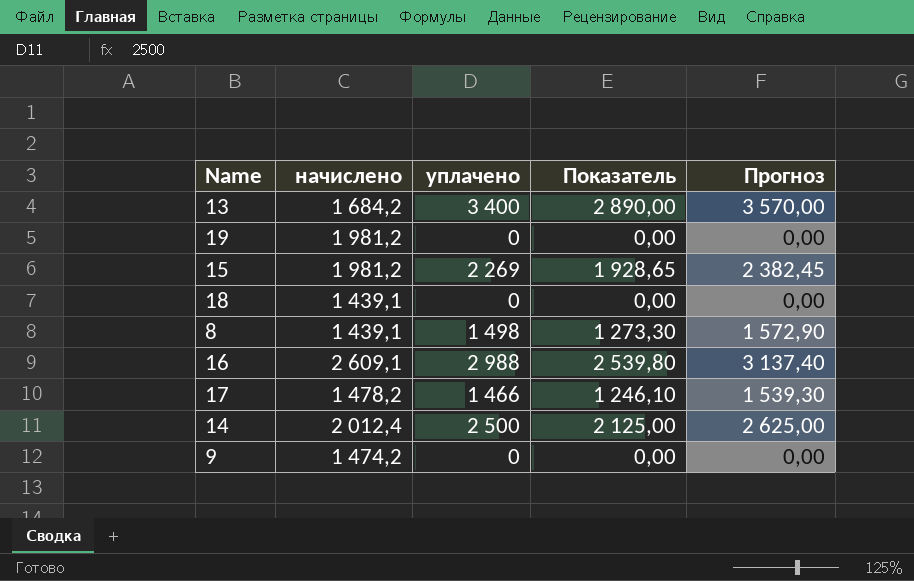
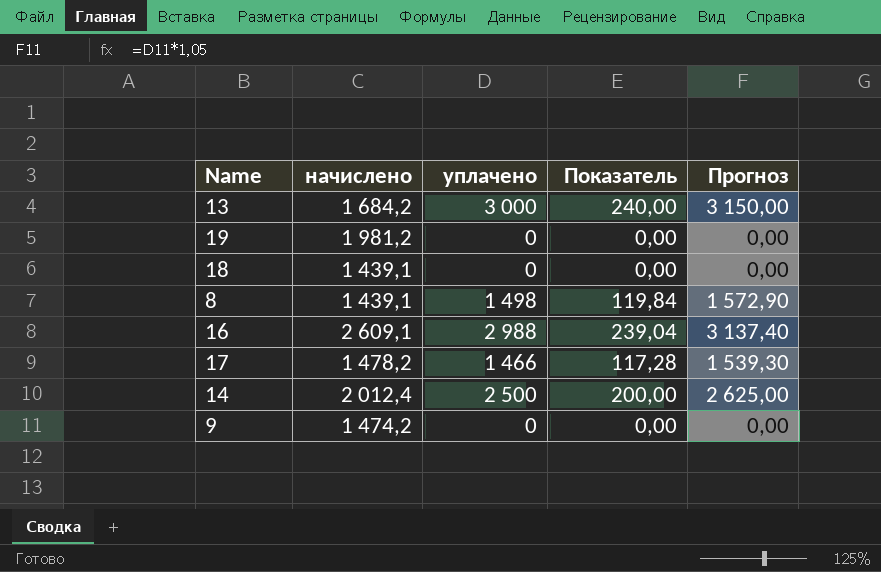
column Показатель | formula: [уплачено] * 0,85 -> [уплачено] * 0,08
row 15: 1 981,2 | 2 269 | 1 928,65 | 2 382,45 -> none
13 | уплачено: 3 400 -> 3 000
13 | Прогноз: 3 570,00 -> 3 150,00

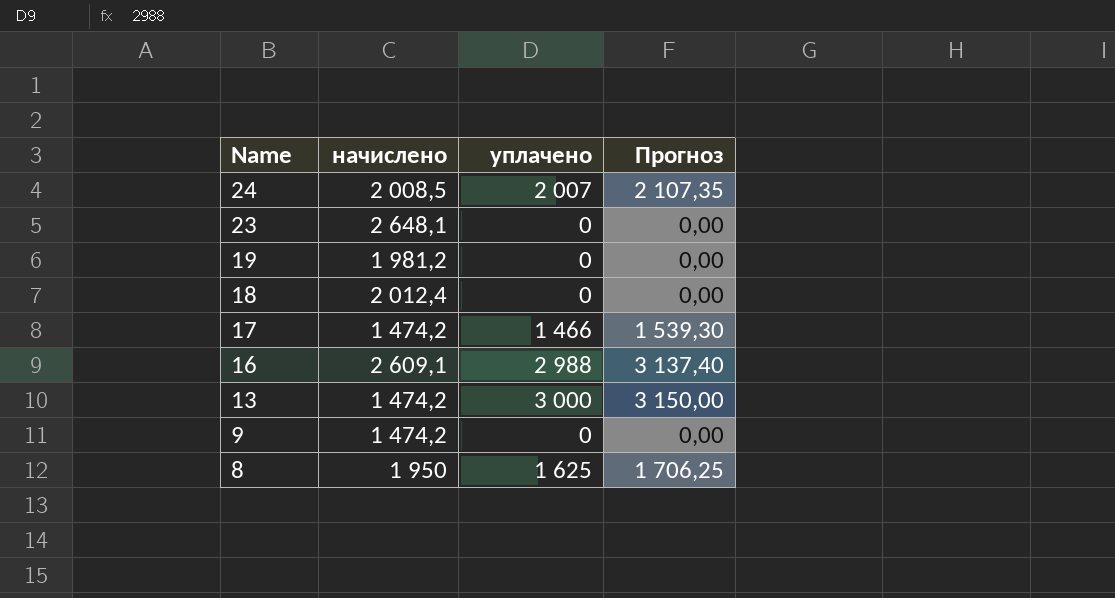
row order: none -> Name descending
column Показатель | formula: [уплачено] * 0,08 -> none
row 14: 2 012,4 | 2 500 | 200,00 | 2 625,00 -> none
row 24: none -> 2 008,5 | 2 007 | 2 107,35
row 23: none -> 2 648,1 | 0 | 0,00
18 | начислено: 1 439,1 -> 2 012,4
17 | начислено: 1 478,2 -> 1 474,2
13 | начислено: 1 684,2 -> 1 474,2
8 | начислено: 1 439,1 -> 1 950
8 | уплачено: 1 498 -> 1 625
8 | Прогноз: 1 572,90 -> 1 706,25

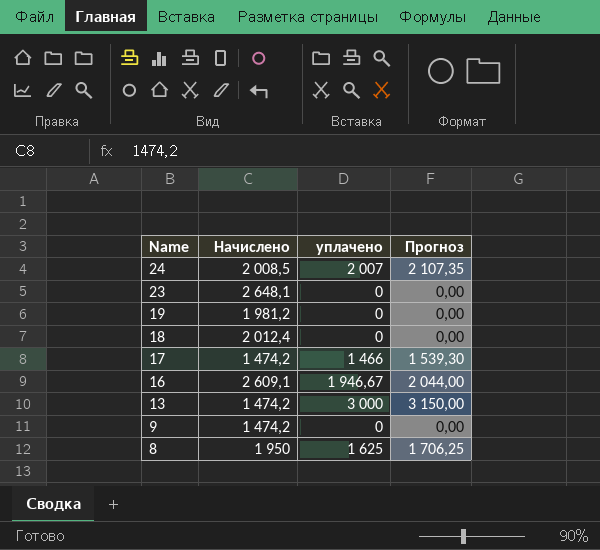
column name: начислено -> Начислено
16 | уплачено: 2 988 -> 1 946,67
16 | Прогноз: 3 137,40 -> 2 044,00

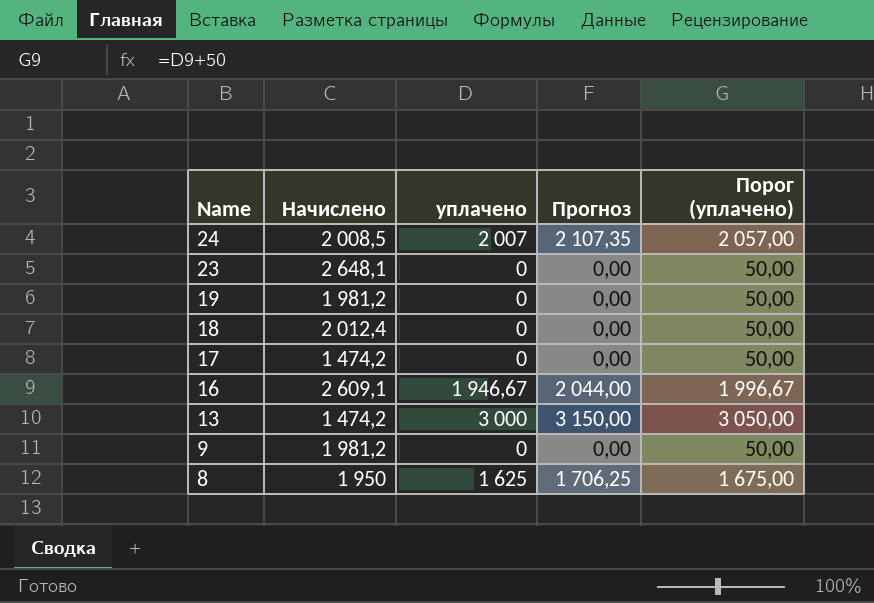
column Порог (уплачено) | formula: none -> [уплачено] + 50
17 | уплачено: 1 466 -> 0
17 | Прогноз: 1 539,30 -> 0,00
9 | Начислено: 1 474,2 -> 1 981,2

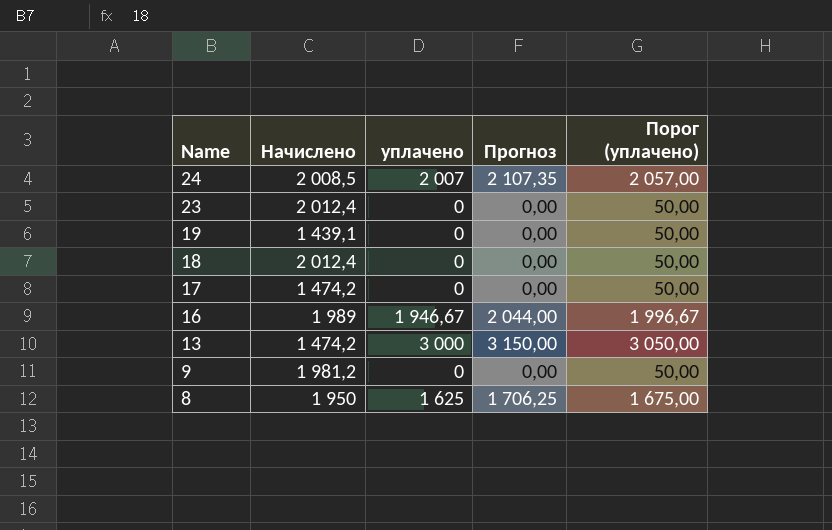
23 | Начислено: 2 648,1 -> 2 012,4
19 | Начислено: 1 981,2 -> 1 439,1
16 | Начислено: 2 609,1 -> 1 989

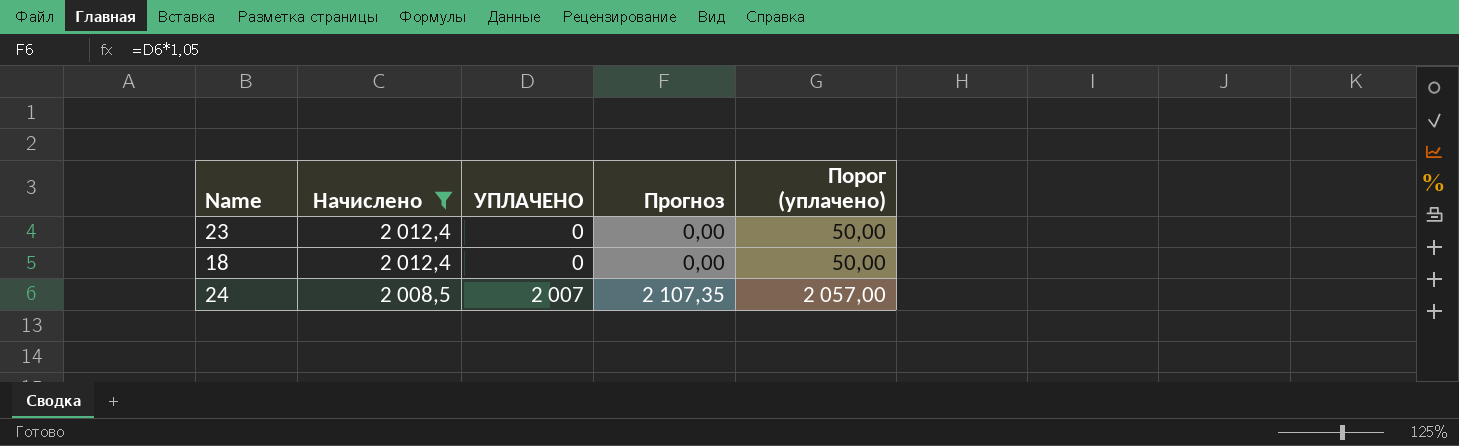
filter: none -> Начислено >= 2 008,5
row order: Name descending -> Начислено descending
column name: уплачено -> УПЛАЧЕНО

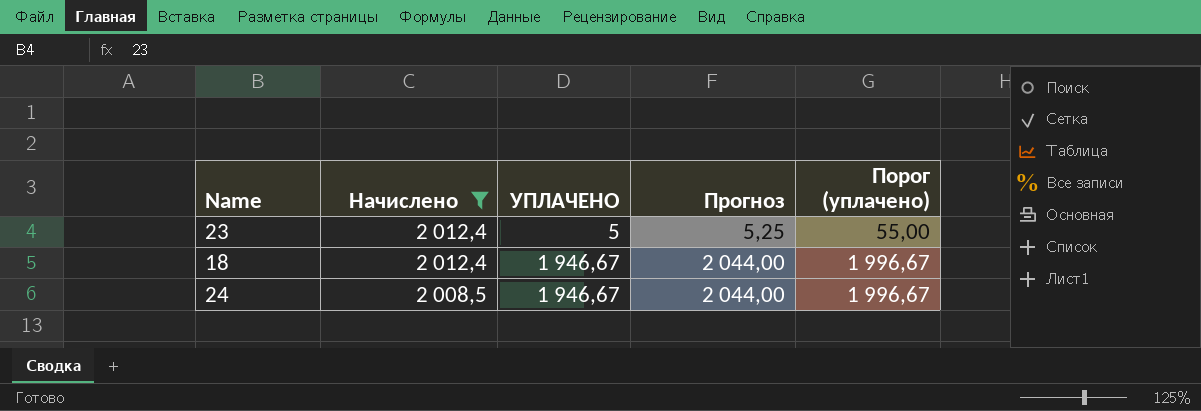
23 | УПЛАЧЕНО: 0 -> 5
23 | Прогноз: 0,00 -> 5,25
23 | Порог (уплачено): 50,00 -> 55,00
18 | УПЛАЧЕНО: 0 -> 1 946,67
18 | Прогноз: 0,00 -> 2 044,00
18 | Порог (уплачено): 50,00 -> 1 996,67
24 | УПЛАЧЕНО: 2 007 -> 1 946,67
24 | Прогноз: 2 107,35 -> 2 044,00
24 | Порог (уплачено): 2 057,00 -> 1 996,67

